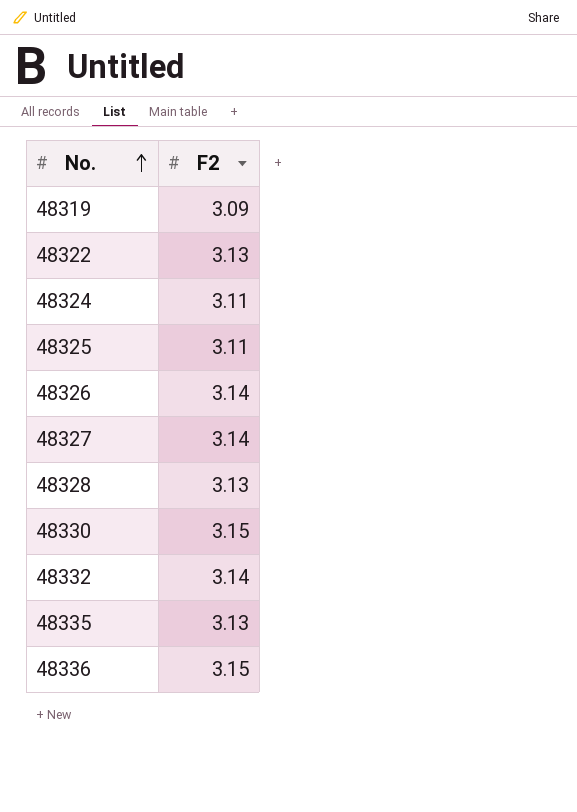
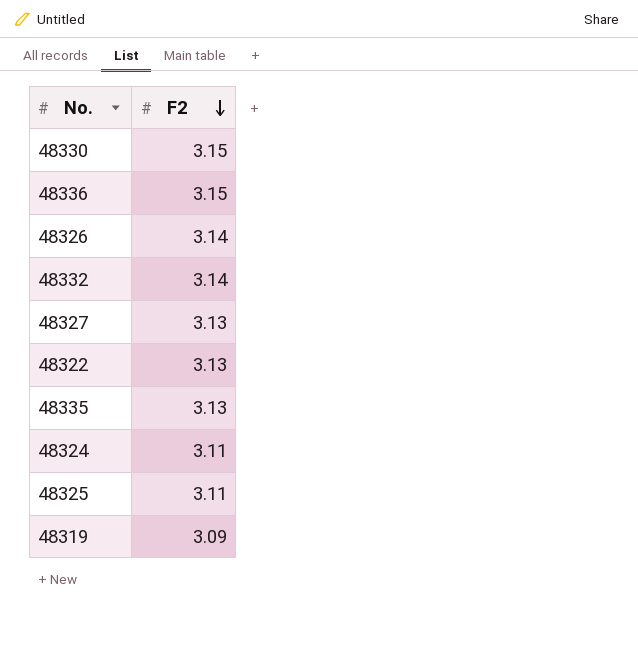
row order: No. ascending -> F2 descending
row 48328: 3.13 -> none
48327 | F2: 3.14 -> 3.13

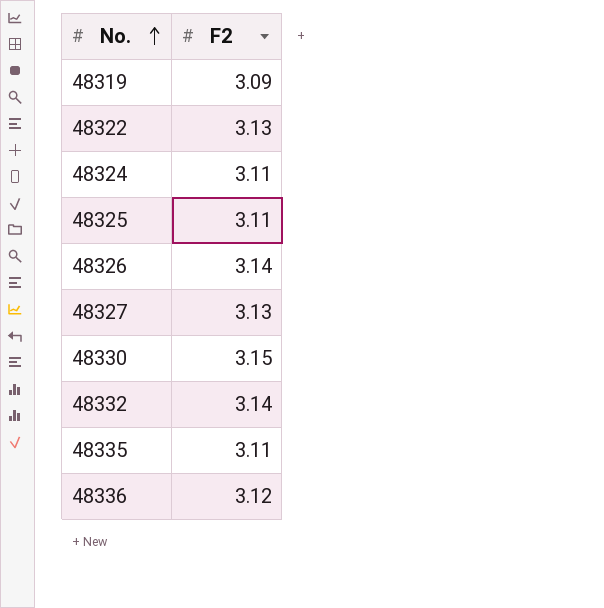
row order: F2 descending -> No. ascending
48335 | F2: 3.13 -> 3.11
48336 | F2: 3.15 -> 3.12

